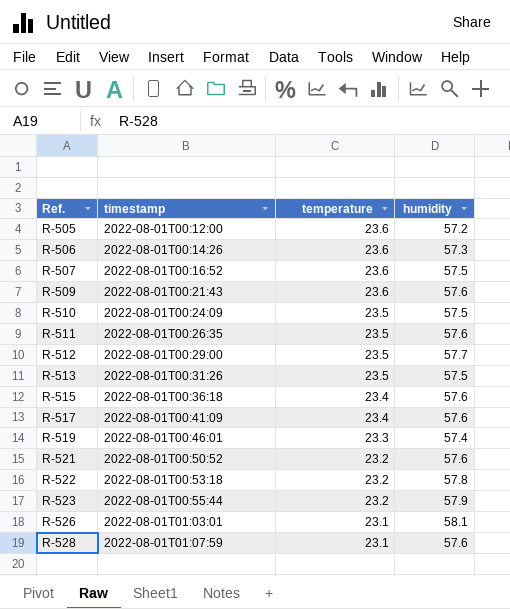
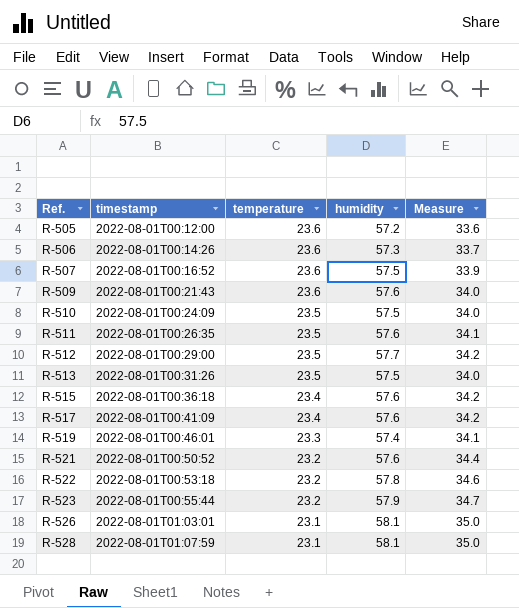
column Measure | formula: none -> [humidity] - [temperature]
R-528 | humidity: 57.6 -> 58.1

